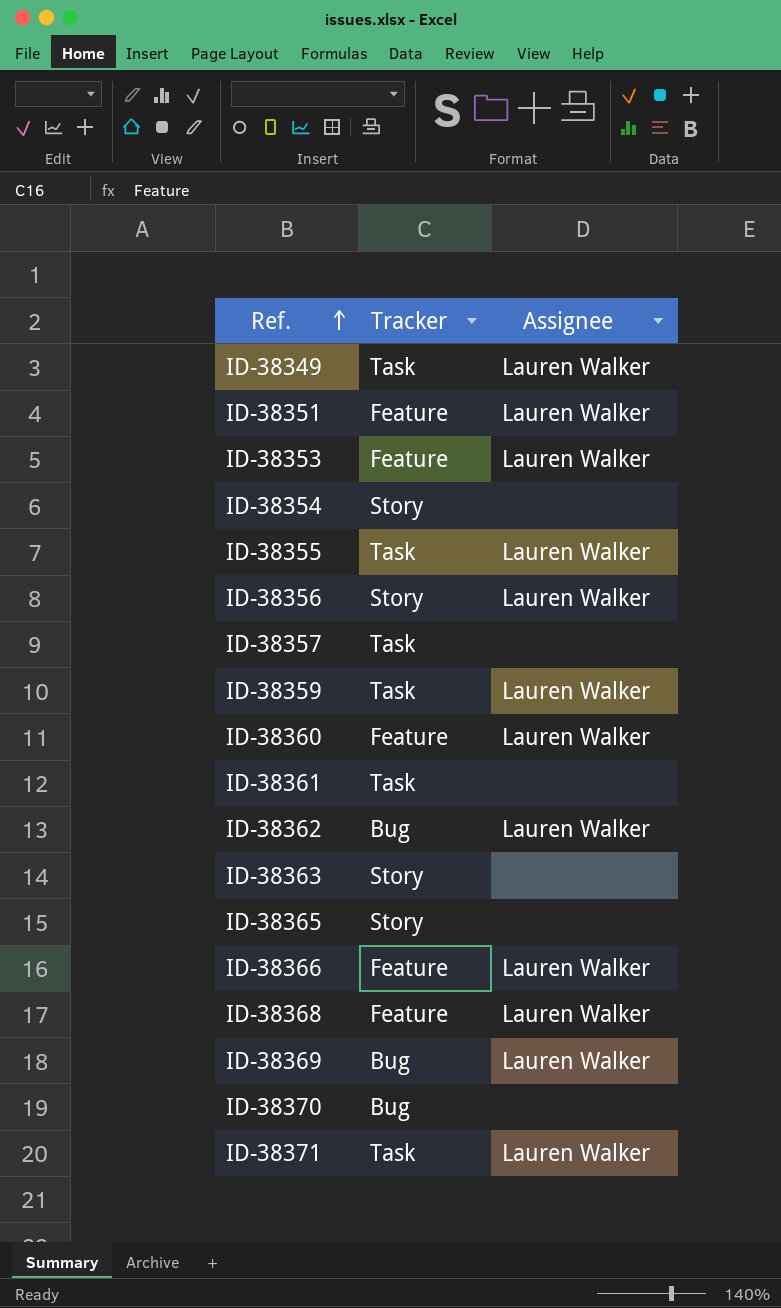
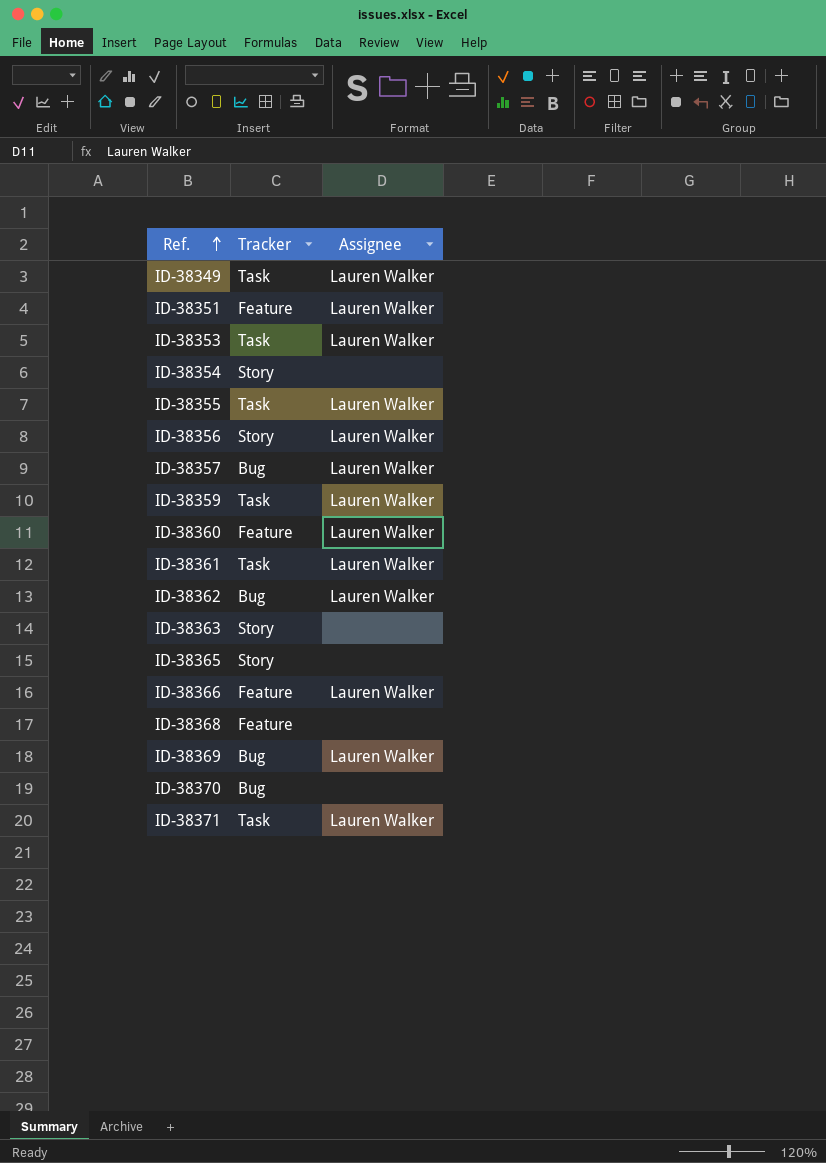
ID-38353 | Tracker: Feature -> Task
ID-38357 | Tracker: Task -> Bug
ID-38357 | Assignee: none -> Lauren Walker
ID-38361 | Assignee: none -> Lauren Walker
ID-38368 | Assignee: Lauren Walker -> none

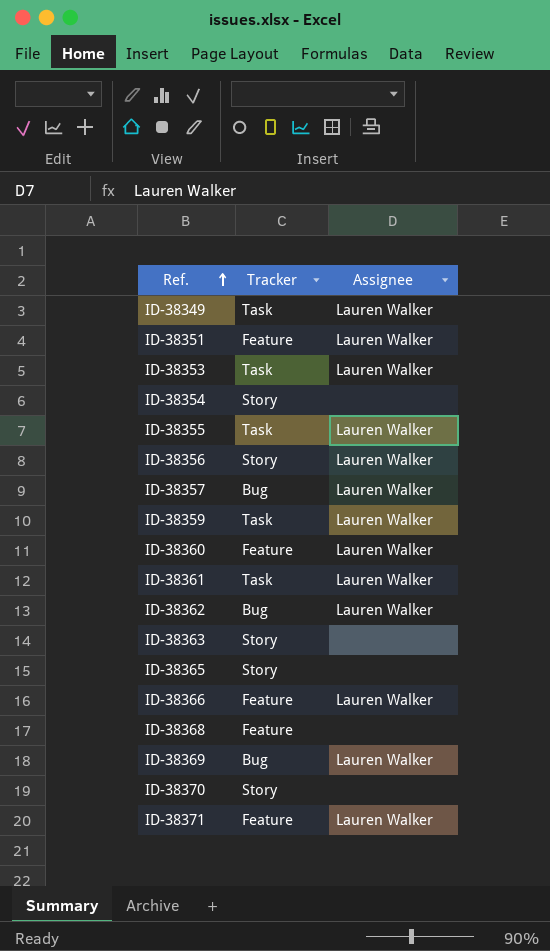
ID-38370 | Tracker: Bug -> Story
ID-38371 | Tracker: Task -> Feature

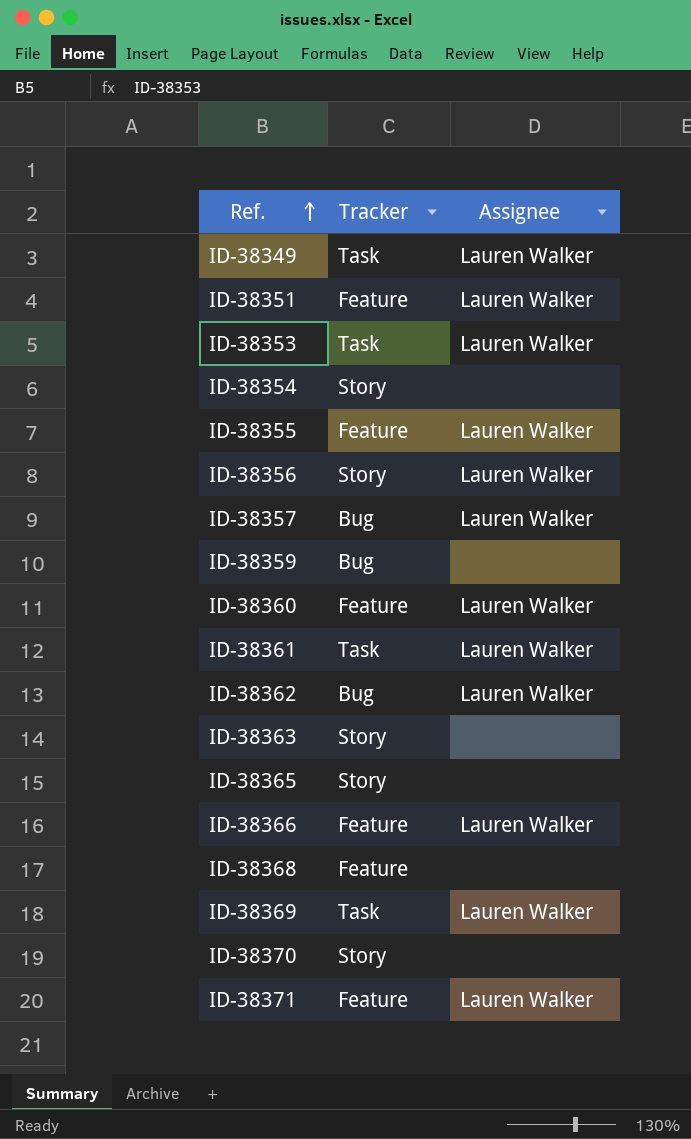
ID-38355 | Tracker: Task -> Feature
ID-38359 | Tracker: Task -> Bug
ID-38359 | Assignee: Lauren Walker -> none
ID-38369 | Tracker: Bug -> Task

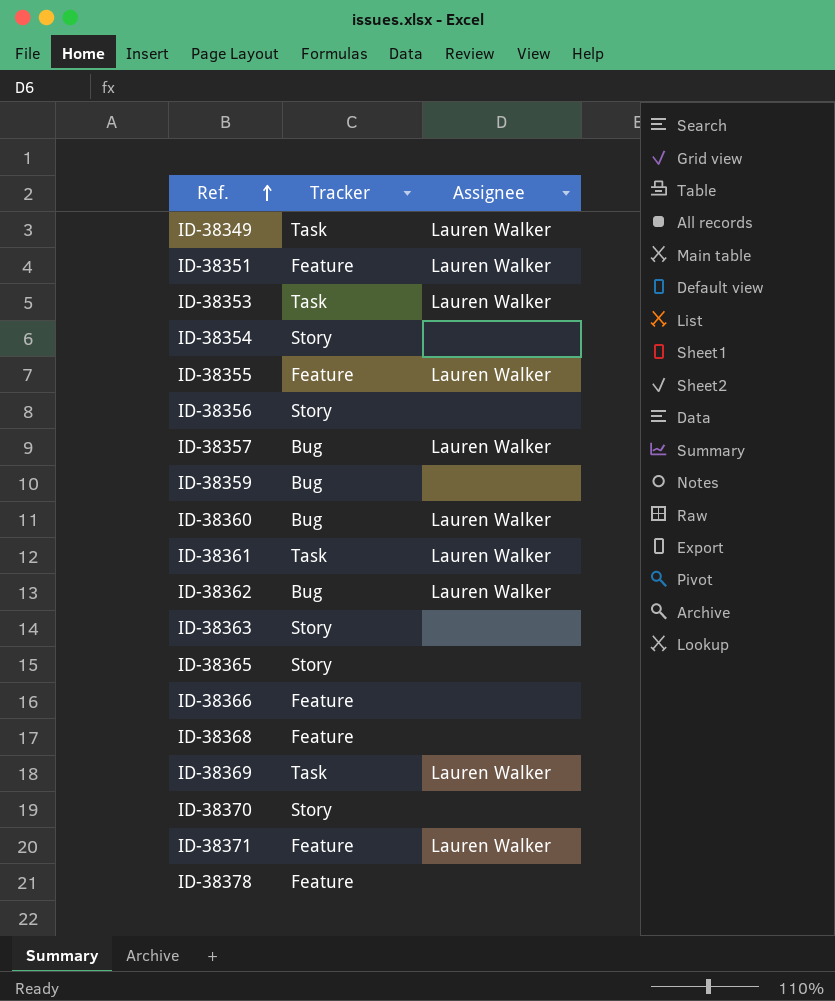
ID-38356 | Assignee: Lauren Walker -> none
ID-38360 | Tracker: Feature -> Bug
ID-38366 | Assignee: Lauren Walker -> none
row ID-38378: none -> Feature | none

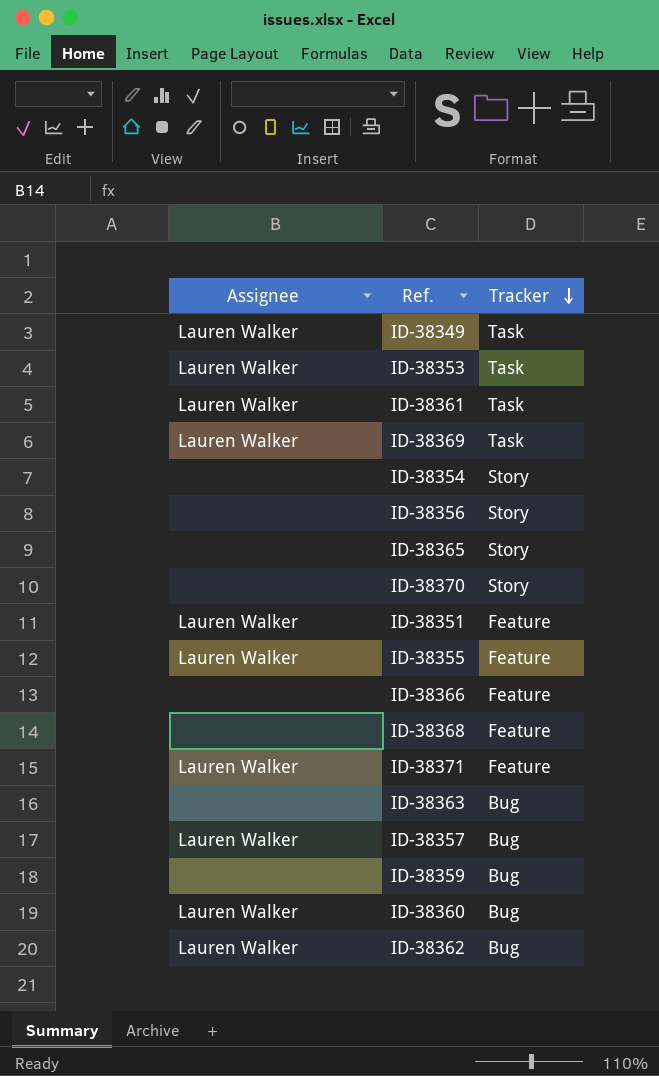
row order: Ref. ascending -> Tracker descending
column Assignee | position: 3 -> 1
row ID-38378: Feature | none -> none
ID-38363 | Tracker: Story -> Bug

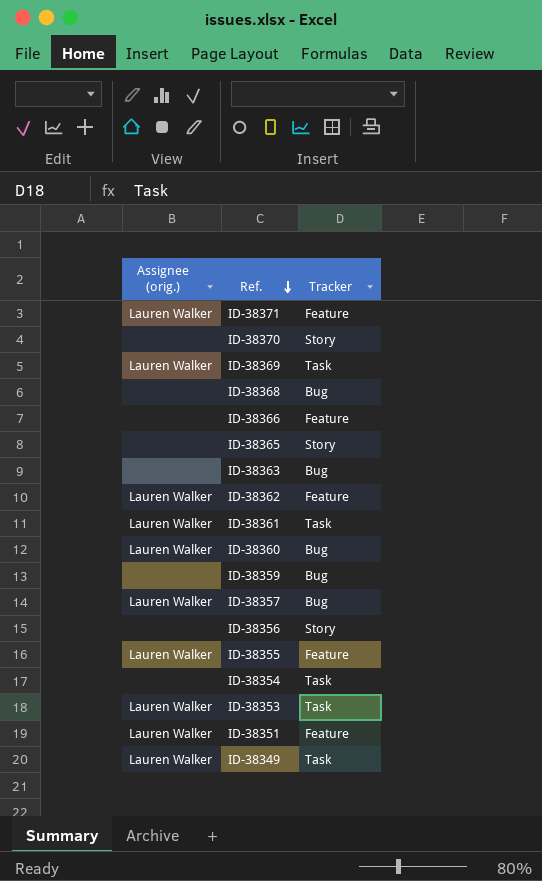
row order: Tracker descending -> Ref. descending
column name: Assignee -> Assignee (orig.)
ID-38368 | Tracker: Feature -> Bug
ID-38362 | Tracker: Bug -> Feature
ID-38354 | Tracker: Story -> Task

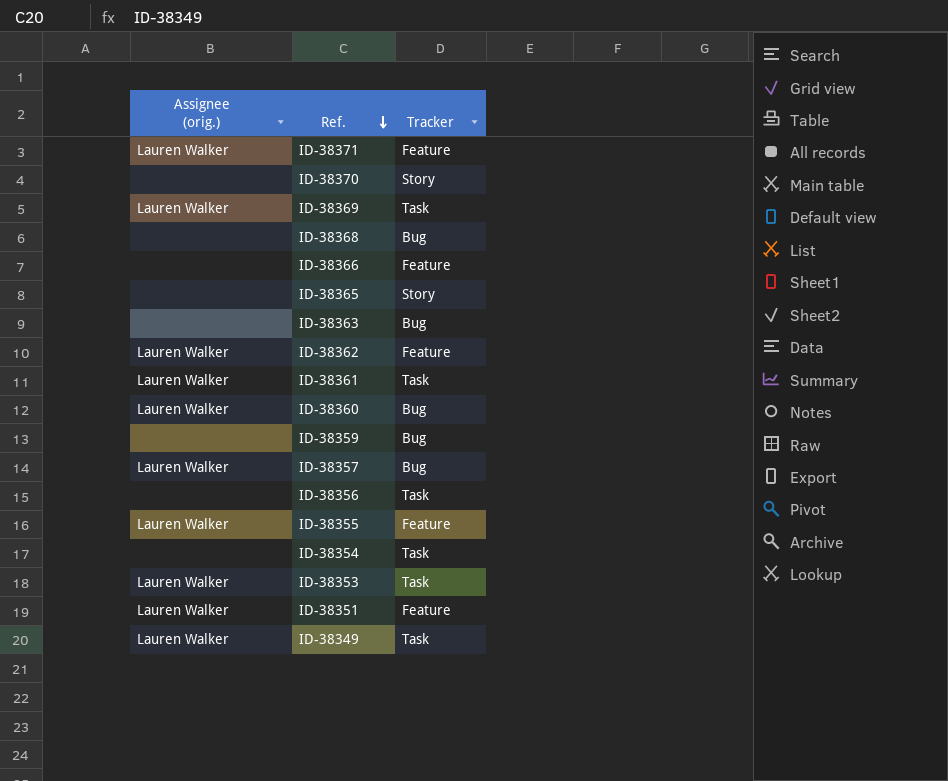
ID-38356 | Tracker: Story -> Task

